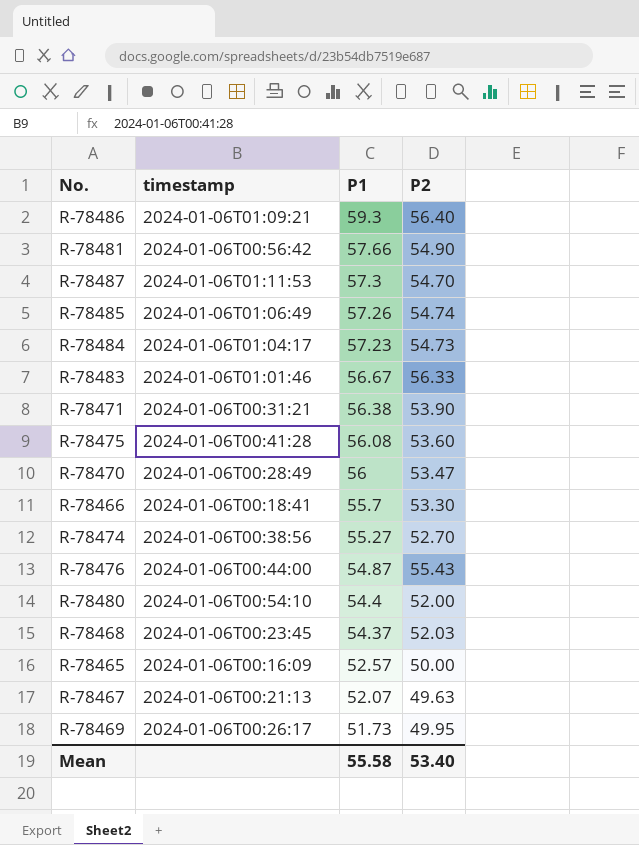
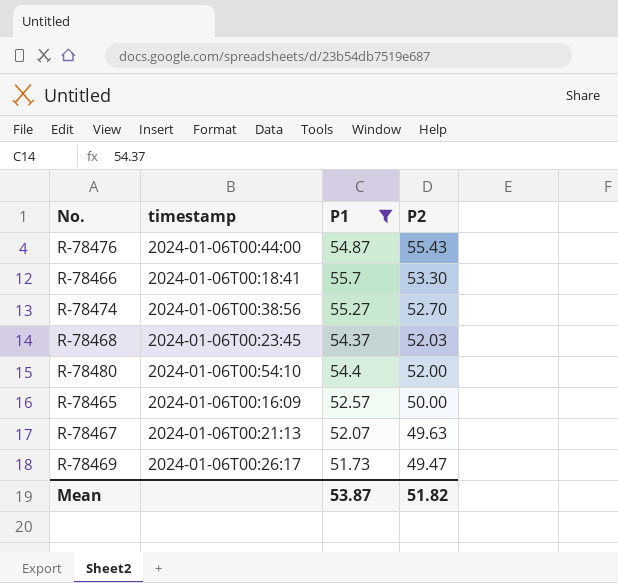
filter: none -> P1 <= 55.7
row order: P1 descending -> P2 descending
R-78469 | P2: 49.95 -> 49.47
Mean | P1: 55.58 -> 53.87
Mean | P2: 53.40 -> 51.82

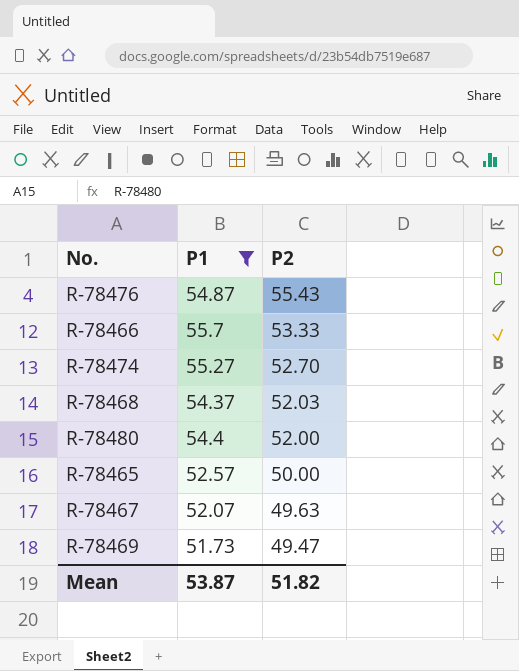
column timestamp | position: 2 -> none
R-78466 | P2: 53.30 -> 53.33

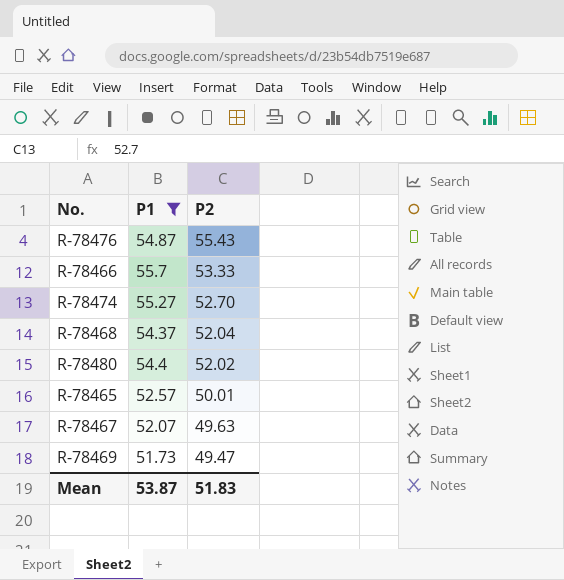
R-78468 | P2: 52.03 -> 52.04
R-78480 | P2: 52.00 -> 52.02
R-78465 | P2: 50.00 -> 50.01
Mean | P2: 51.82 -> 51.83

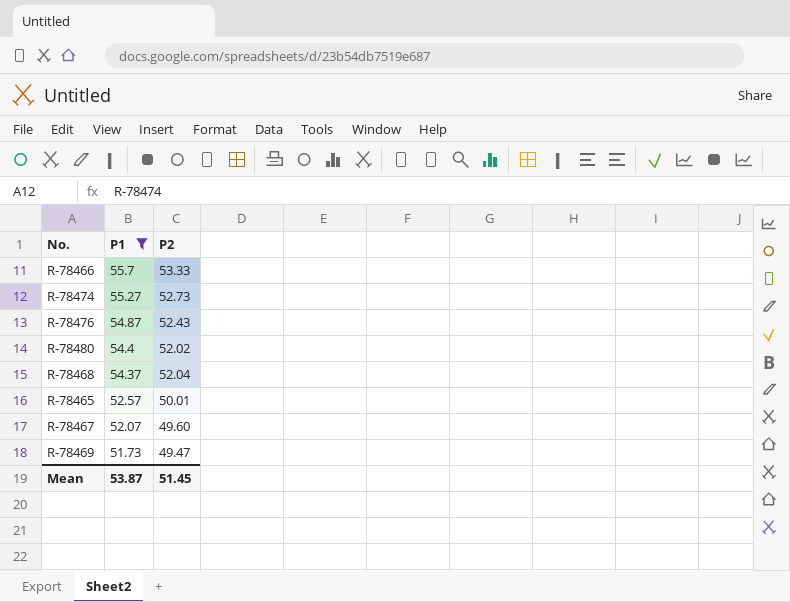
row order: P2 descending -> P1 descending
R-78474 | P2: 52.70 -> 52.73
R-78476 | P2: 55.43 -> 52.43
R-78467 | P2: 49.63 -> 49.60
Mean | P2: 51.83 -> 51.45

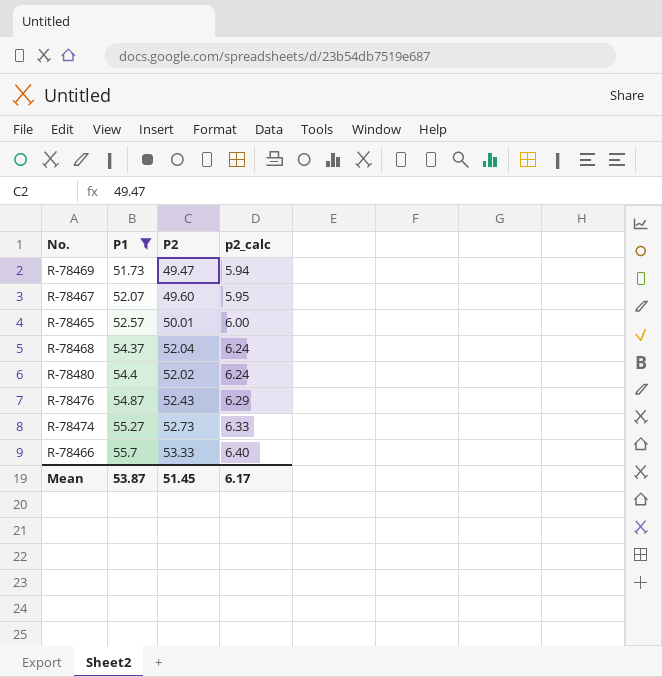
row order: P1 descending -> P1 ascending
column p2_calc | formula: none -> [P2] * 0.12

